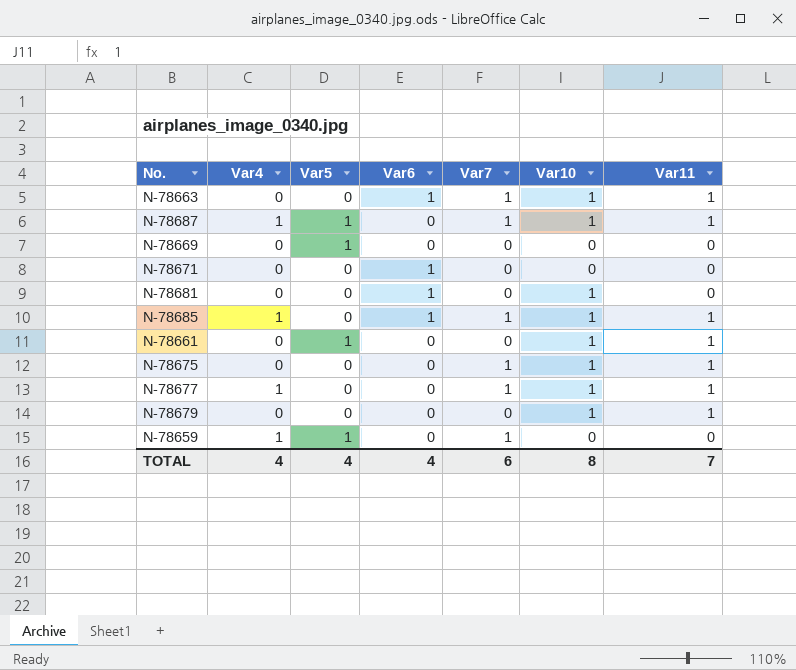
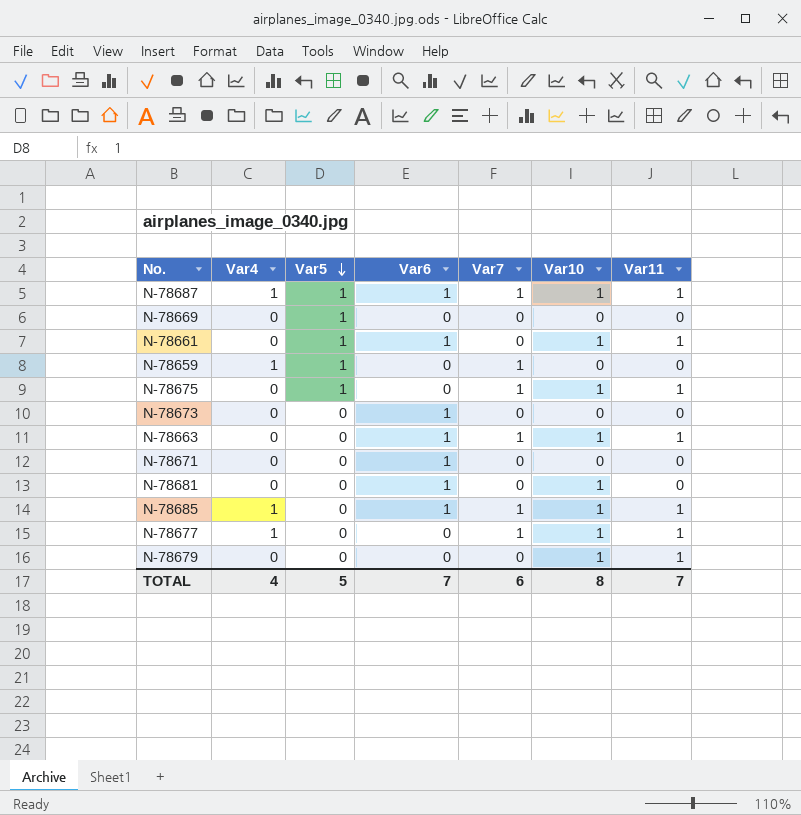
row order: none -> Var5 descending
N-78687 | Var6: 0 -> 1
N-78661 | Var6: 0 -> 1
N-78675 | Var5: 0 -> 1
row N-78673: none -> 0 | 0 | 1 | 0 | 0 | 0
TOTAL | Var5: 4 -> 5
TOTAL | Var6: 4 -> 7

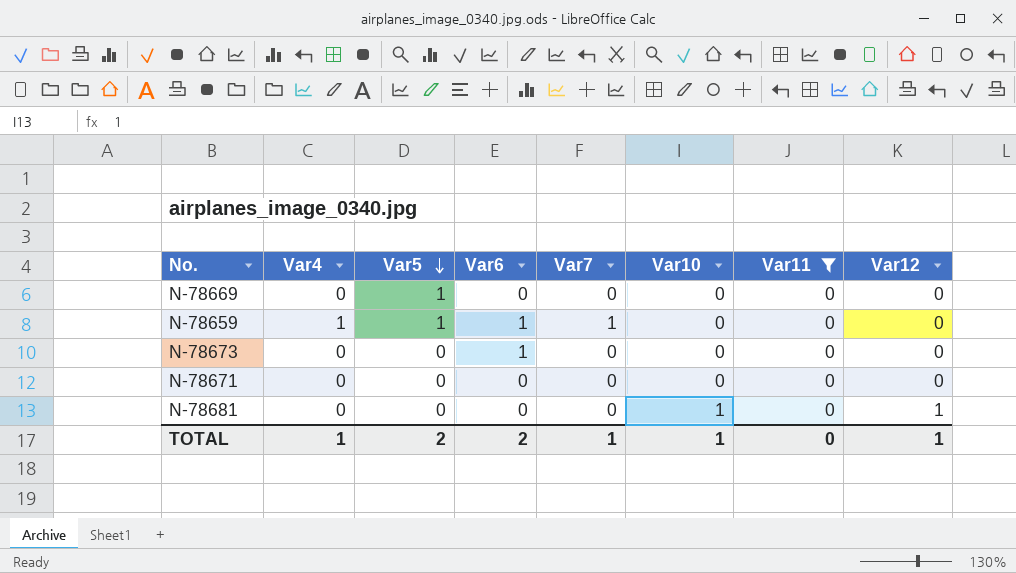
filter: none -> Var11 = 0
column Var12 | position: none -> 8
N-78659 | Var6: 0 -> 1
N-78671 | Var6: 1 -> 0
N-78681 | Var6: 1 -> 0
TOTAL | Var4: 4 -> 1
TOTAL | Var5: 5 -> 2
TOTAL | Var6: 7 -> 2
TOTAL | Var7: 6 -> 1
TOTAL | Var10: 8 -> 1
TOTAL | Var11: 7 -> 0

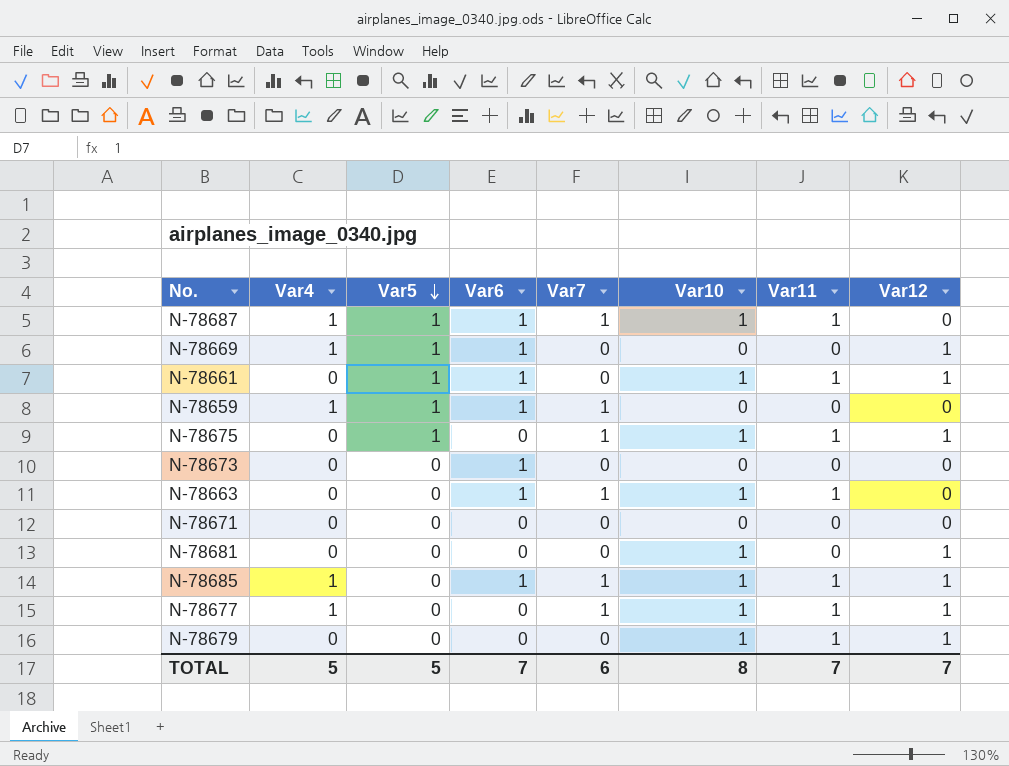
filter: Var11 = 0 -> none
N-78669 | Var4: 0 -> 1
N-78669 | Var6: 0 -> 1
N-78669 | Var12: 0 -> 1
TOTAL | Var4: 1 -> 5
TOTAL | Var5: 2 -> 5
TOTAL | Var6: 2 -> 7
TOTAL | Var7: 1 -> 6
TOTAL | Var10: 1 -> 8
TOTAL | Var11: 0 -> 7
TOTAL | Var12: 1 -> 7

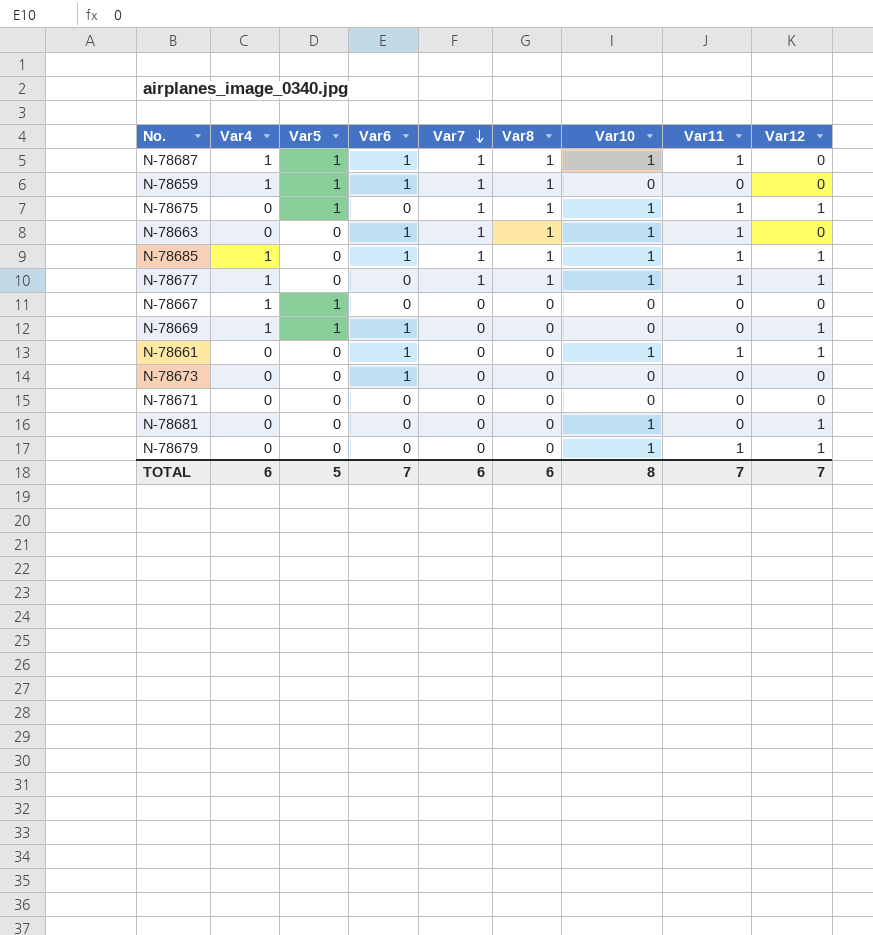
row order: Var5 descending -> Var7 descending
column Var8 | position: none -> 6
row N-78667: none -> 1 | 1 | 0 | 0 | 0 | 0 | 0 | 0
N-78661 | Var5: 1 -> 0
TOTAL | Var4: 5 -> 6

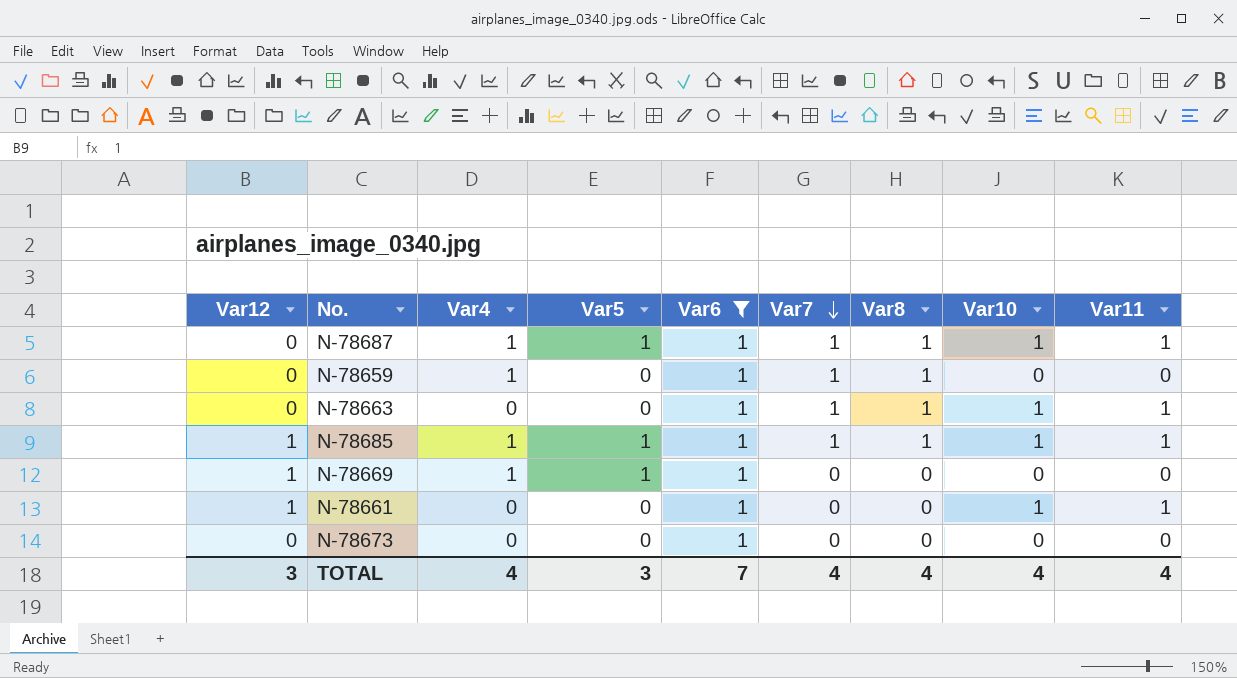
filter: none -> Var6 = 1
column Var12 | position: 9 -> 1
N-78659 | Var5: 1 -> 0
N-78685 | Var5: 0 -> 1
TOTAL | Var12: 7 -> 3
TOTAL | Var4: 6 -> 4
TOTAL | Var5: 5 -> 3
TOTAL | Var7: 6 -> 4
TOTAL | Var8: 6 -> 4
TOTAL | Var10: 8 -> 4
TOTAL | Var11: 7 -> 4

